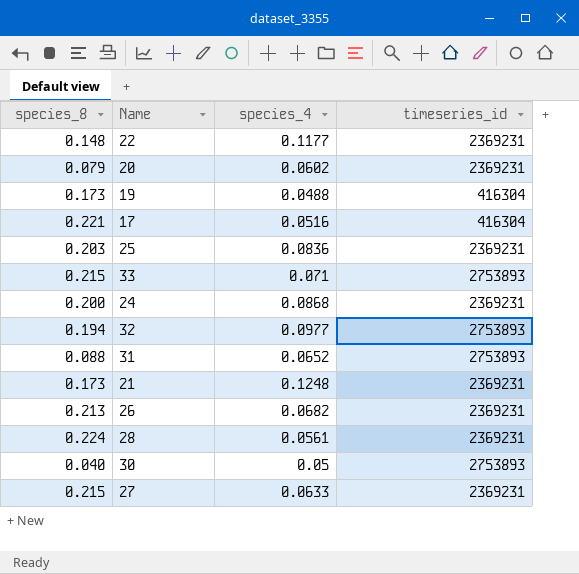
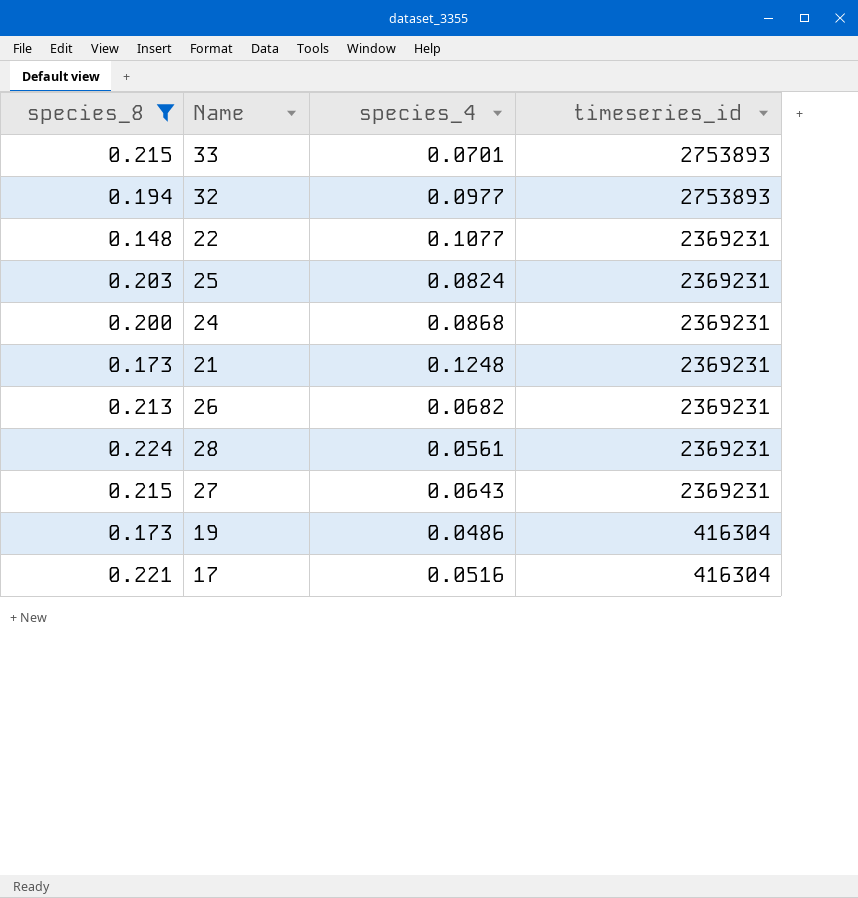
filter: none -> species_8 >= 0.148
row order: none -> timeseries_id descending
33 | species_4: 0.071 -> 0.0701
22 | species_4: 0.1177 -> 0.1077
25 | species_4: 0.0836 -> 0.0824
27 | species_4: 0.0633 -> 0.0643
19 | species_4: 0.0488 -> 0.0486

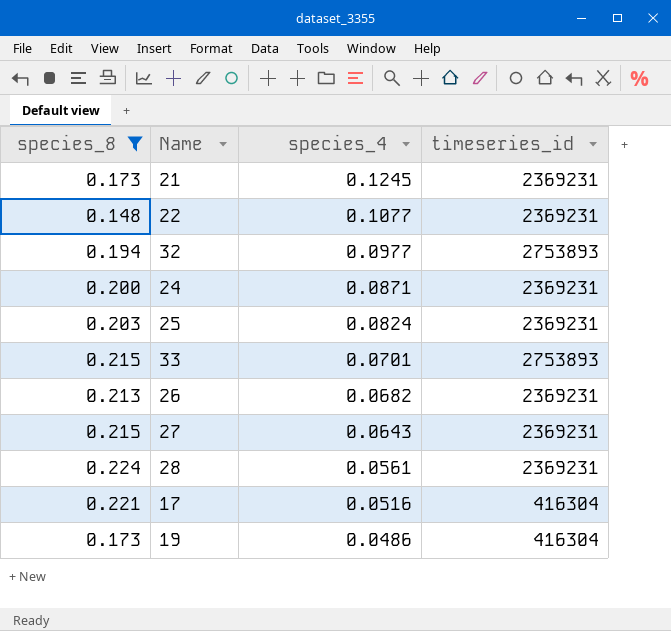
row order: timeseries_id descending -> species_4 descending
21 | species_4: 0.1248 -> 0.1245
24 | species_4: 0.0868 -> 0.0871

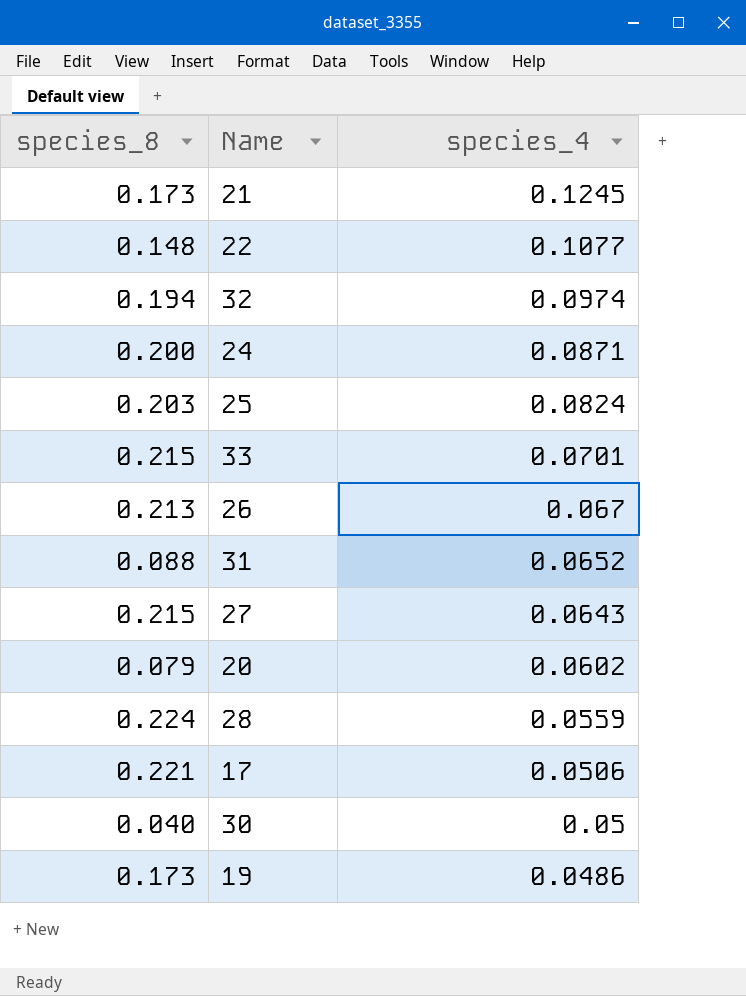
filter: species_8 >= 0.148 -> none
column timeseries_id | position: 4 -> none
32 | species_4: 0.0977 -> 0.0974
26 | species_4: 0.0682 -> 0.067
28 | species_4: 0.0561 -> 0.0559
17 | species_4: 0.0516 -> 0.0506

